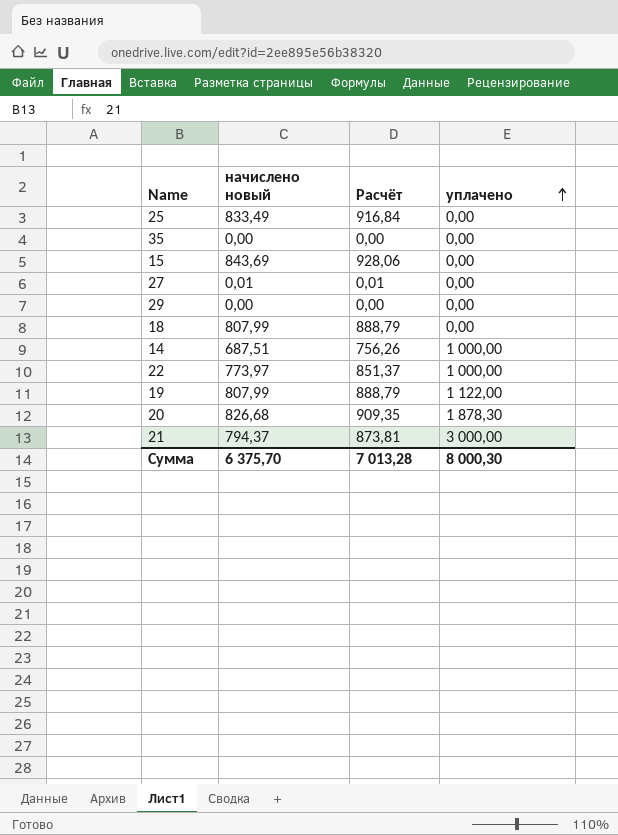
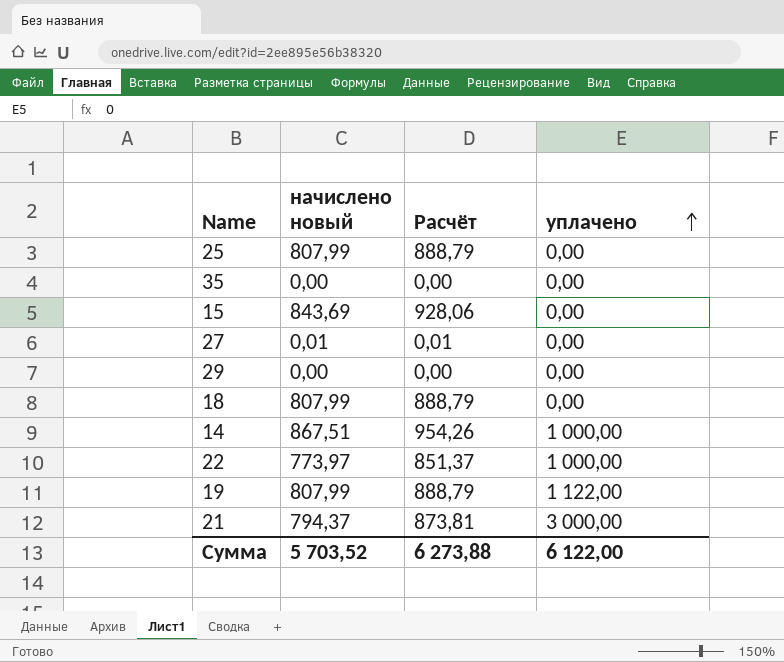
row 20: 826,68 | 909,35 | 1 878,30 -> none
25 | начислено новый: 833,49 -> 807,99
25 | Расчёт: 916,84 -> 888,79
14 | начислено новый: 687,51 -> 867,51
14 | Расчёт: 756,26 -> 954,26
Сумма | начислено новый: 6 375,70 -> 5 703,52
Сумма | Расчёт: 7 013,28 -> 6 273,88
Сумма | уплачено: 8 000,30 -> 6 122,00

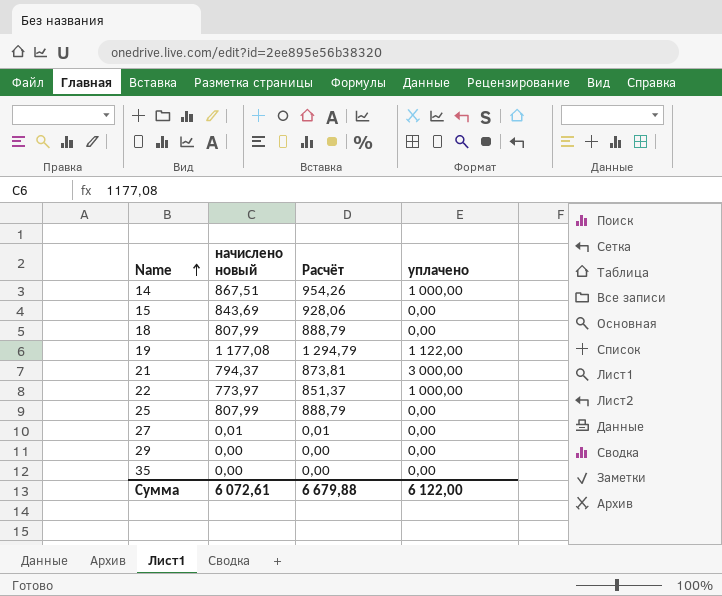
row order: уплачено ascending -> Name ascending
19 | начислено новый: 807,99 -> 1 177,08
19 | Расчёт: 888,79 -> 1 294,79
Сумма | начислено новый: 5 703,52 -> 6 072,61
Сумма | Расчёт: 6 273,88 -> 6 679,88

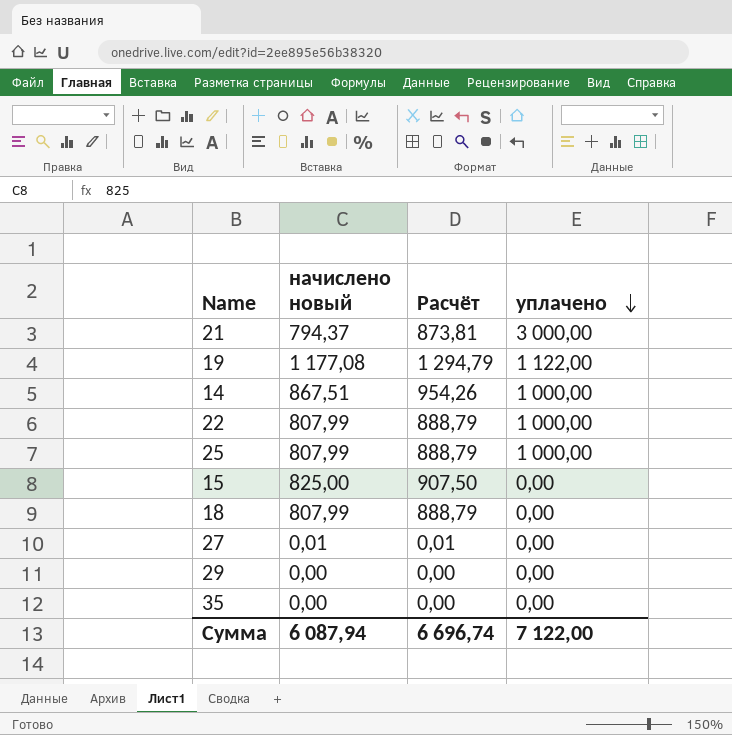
row order: Name ascending -> уплачено descending
22 | начислено новый: 773,97 -> 807,99
22 | Расчёт: 851,37 -> 888,79
25 | уплачено: 0,00 -> 1 000,00
15 | начислено новый: 843,69 -> 825,00
15 | Расчёт: 928,06 -> 907,50
Сумма | начислено новый: 6 072,61 -> 6 087,94
Сумма | Расчёт: 6 679,88 -> 6 696,74
Сумма | уплачено: 6 122,00 -> 7 122,00

